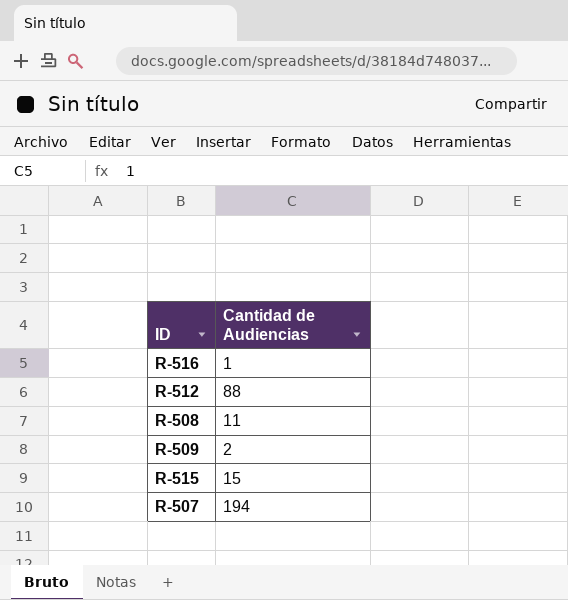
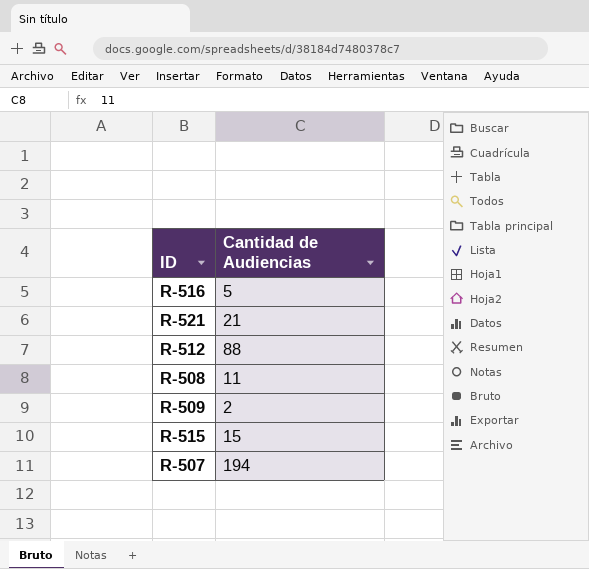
R-516 | Cantidad de Audiencias: 1 -> 5
row R-521: none -> 21

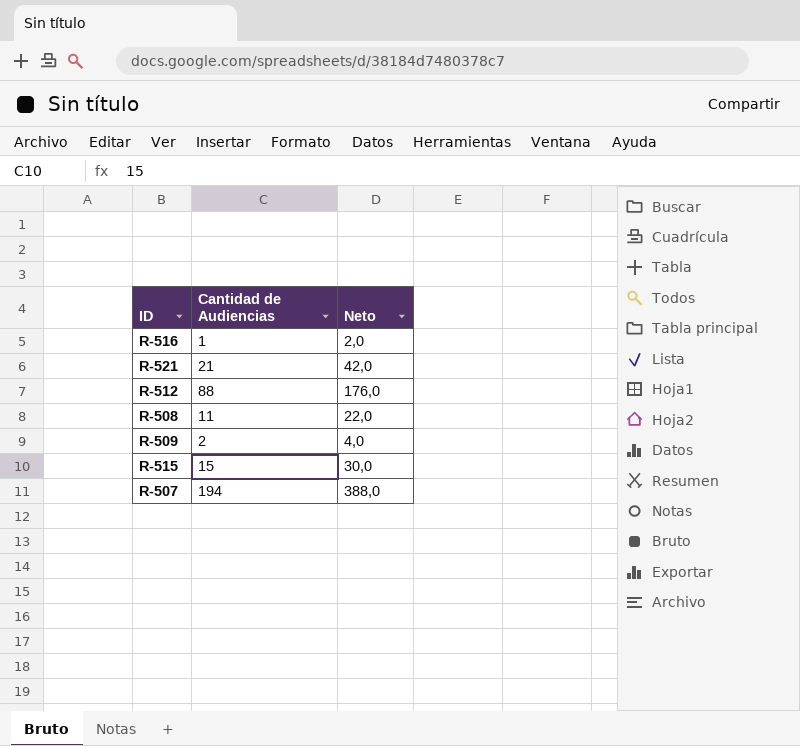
column Neto | formula: none -> [Cantidad de Audiencias] * 2
R-516 | Cantidad de Audiencias: 5 -> 1

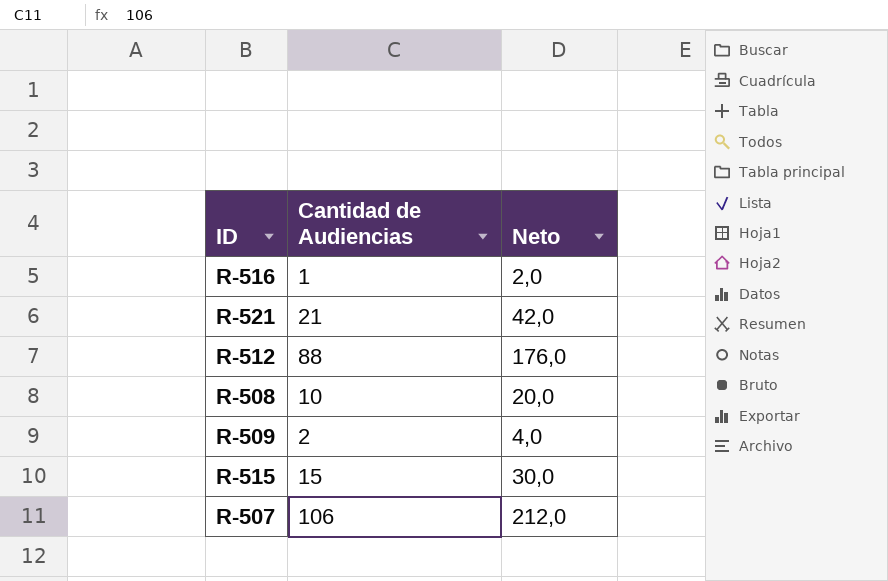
R-508 | Cantidad de Audiencias: 11 -> 10
R-508 | Neto: 22,0 -> 20,0
R-507 | Cantidad de Audiencias: 194 -> 106
R-507 | Neto: 388,0 -> 212,0

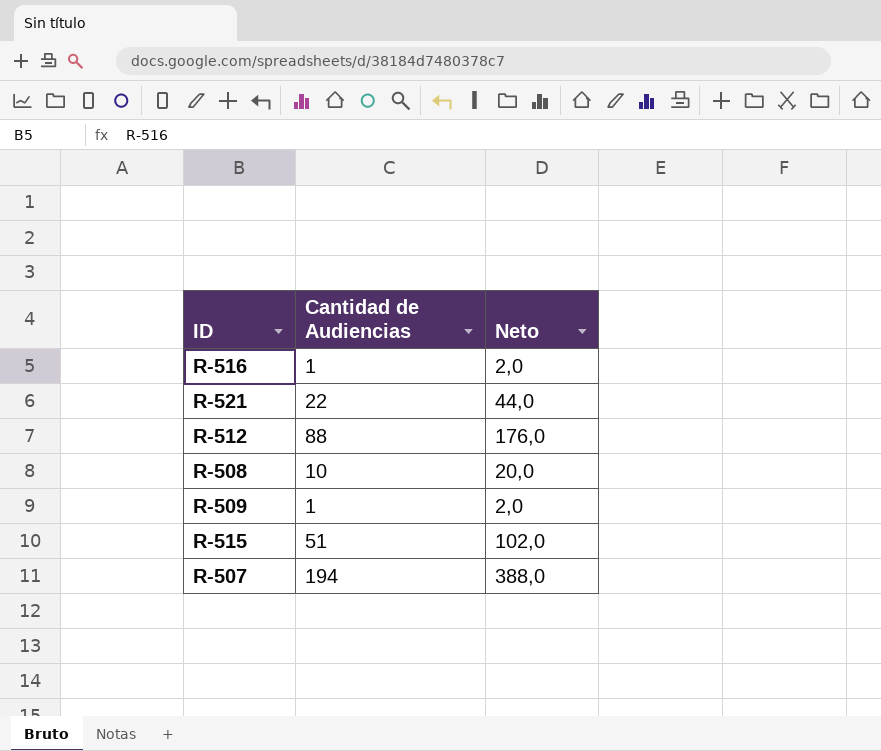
R-521 | Cantidad de Audiencias: 21 -> 22
R-521 | Neto: 42,0 -> 44,0
R-509 | Cantidad de Audiencias: 2 -> 1
R-509 | Neto: 4,0 -> 2,0
R-515 | Cantidad de Audiencias: 15 -> 51
R-515 | Neto: 30,0 -> 102,0
R-507 | Cantidad de Audiencias: 106 -> 194
R-507 | Neto: 212,0 -> 388,0

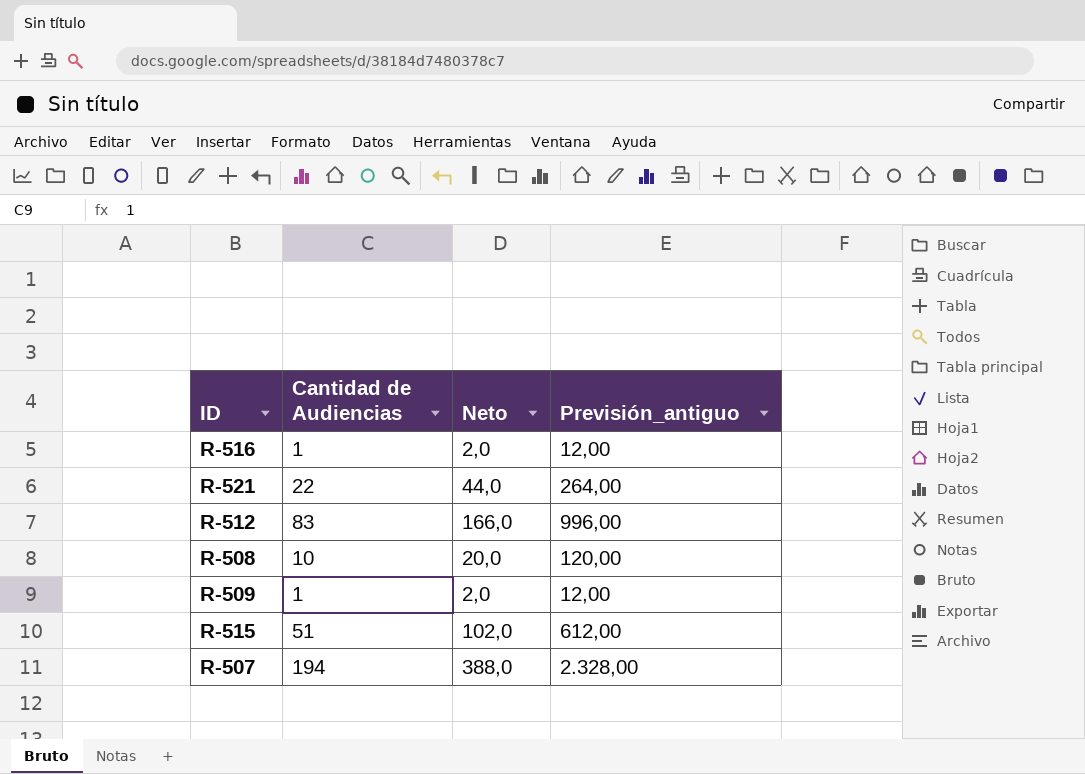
column Previsión_antiguo | formula: none -> [Cantidad de Audiencias] * 12
R-512 | Cantidad de Audiencias: 88 -> 83
R-512 | Neto: 176,0 -> 166,0

